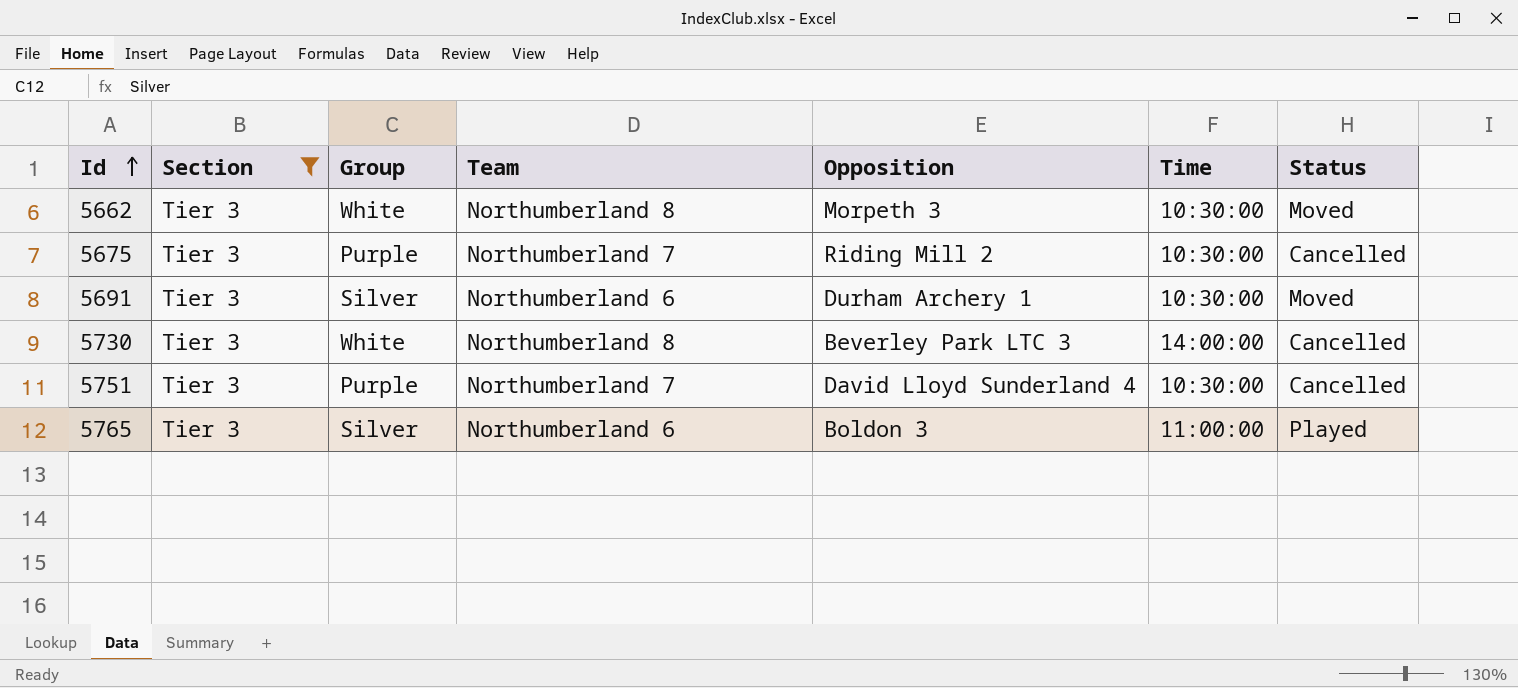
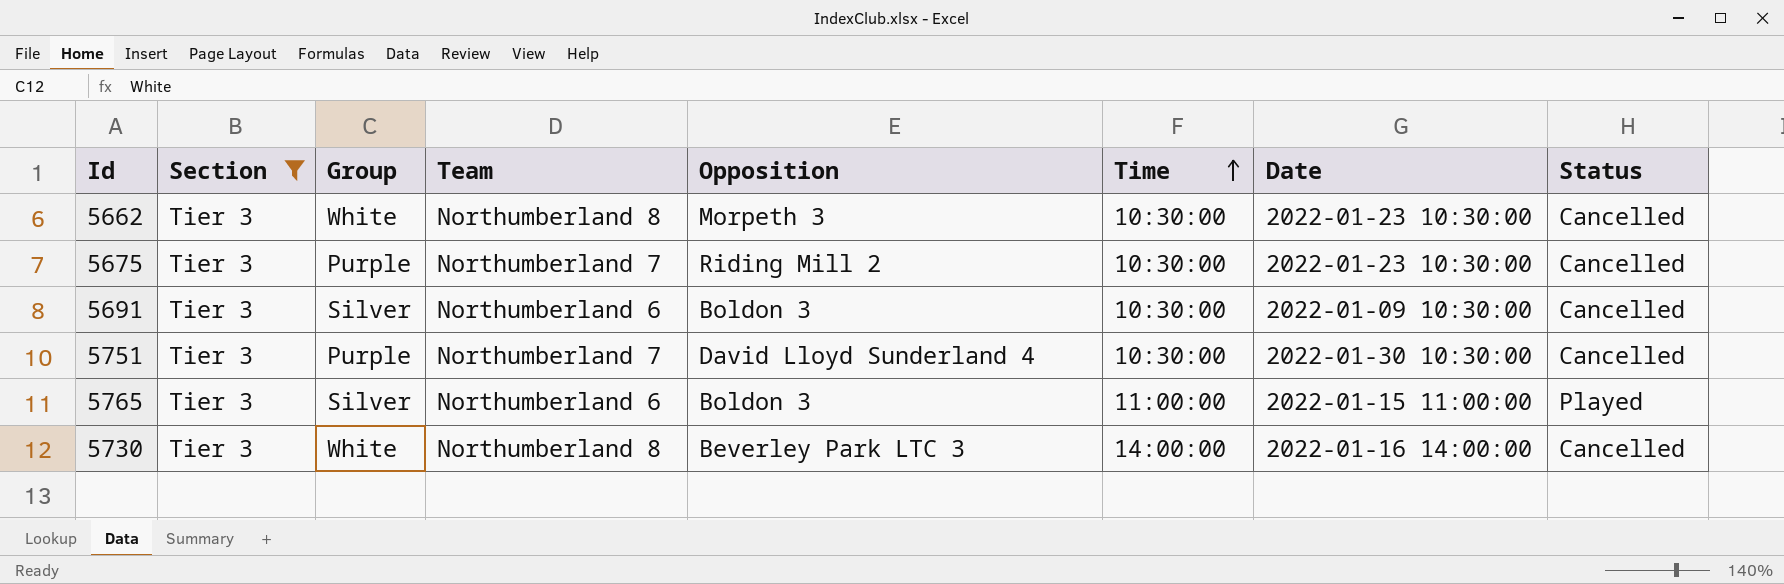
row order: Id ascending -> Time ascending
column Date | position: none -> 7
5662 | Status: Moved -> Cancelled
5691 | Opposition: Durham Archery 1 -> Boldon 3
5691 | Status: Moved -> Cancelled

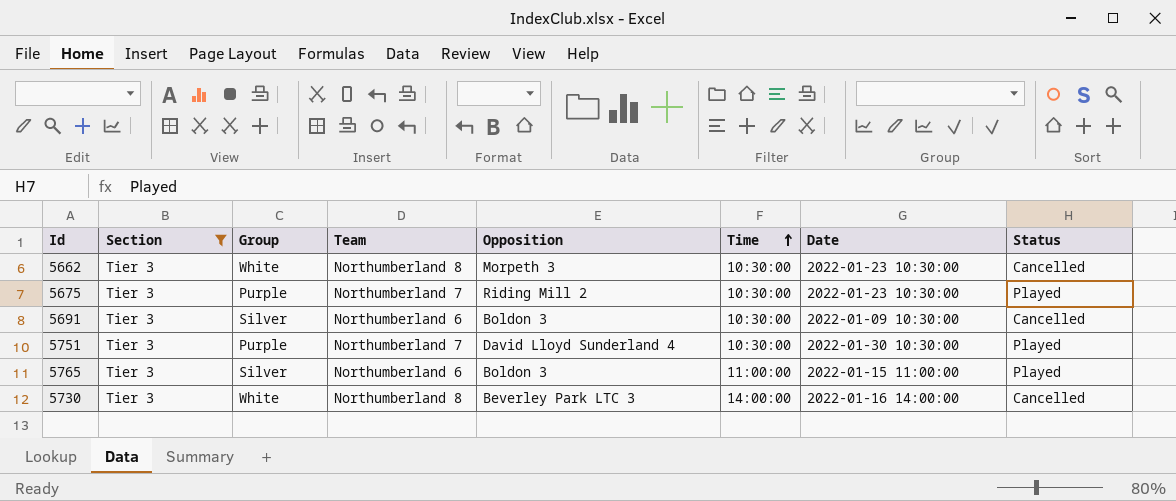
5675 | Status: Cancelled -> Played
5751 | Status: Cancelled -> Played

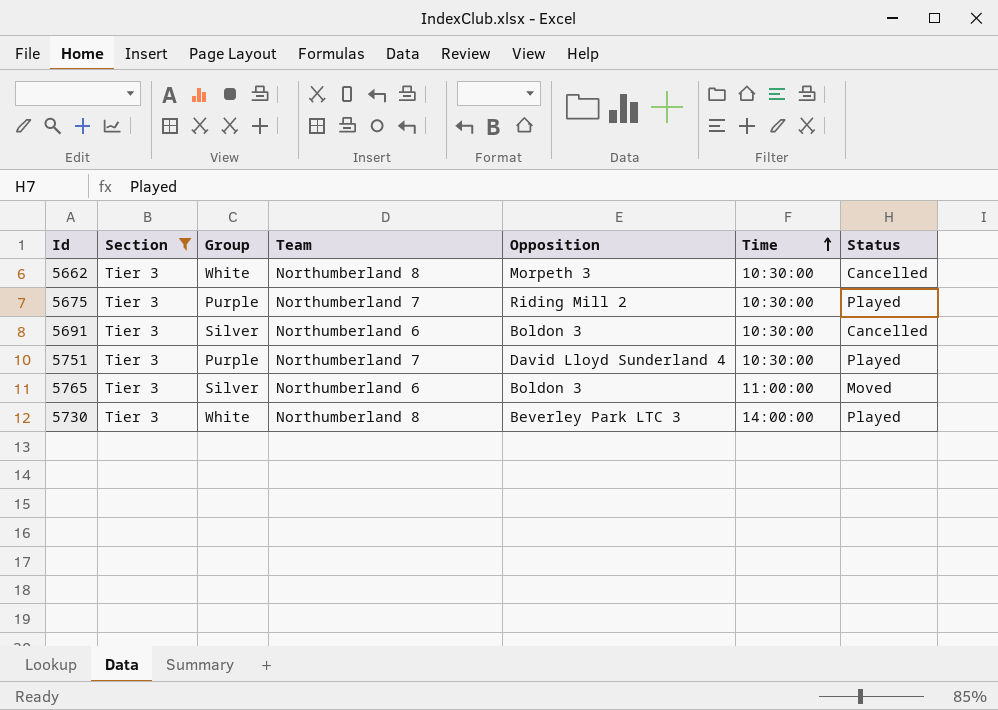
column Date | position: 7 -> none
5765 | Status: Played -> Moved
5730 | Status: Cancelled -> Played

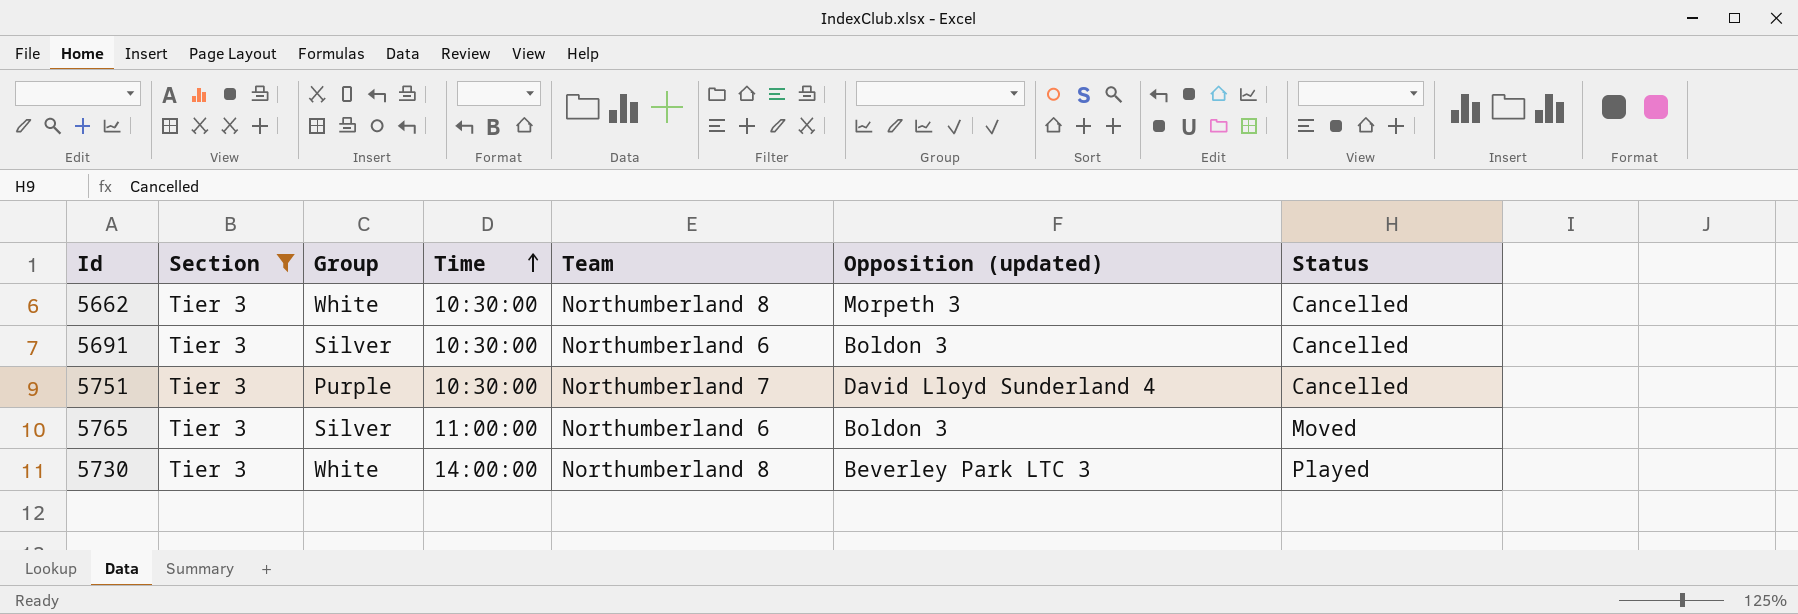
column Time | position: 6 -> 4
column name: Opposition -> Opposition (updated)
row 5675: Tier 3 | Purple | Northumberland 7 | Riding Mill 2 | 10:30:00 | Played -> none
5751 | Status: Played -> Cancelled

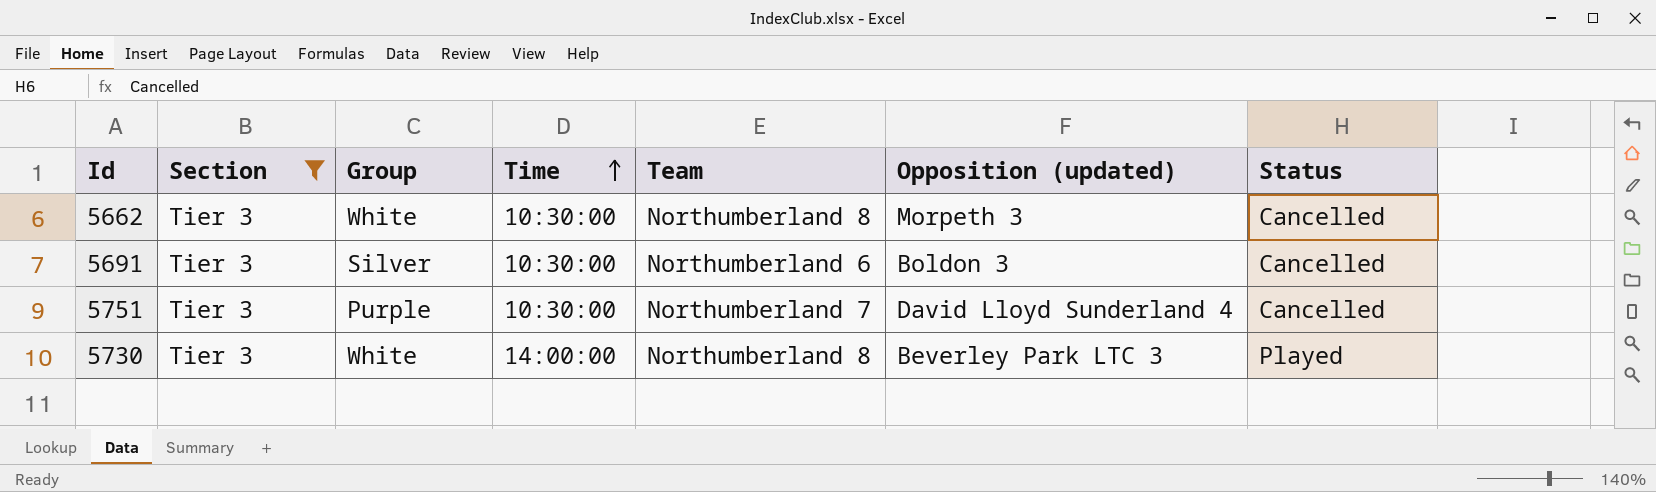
row 5765: Tier 3 | Silver | 11:00:00 | Northumberland 6 | Boldon 3 | Moved -> none

